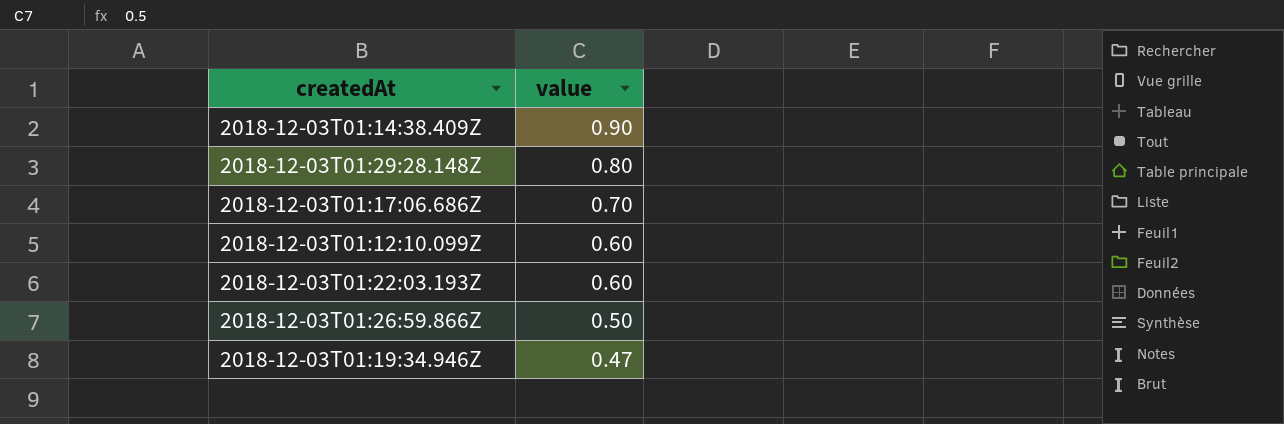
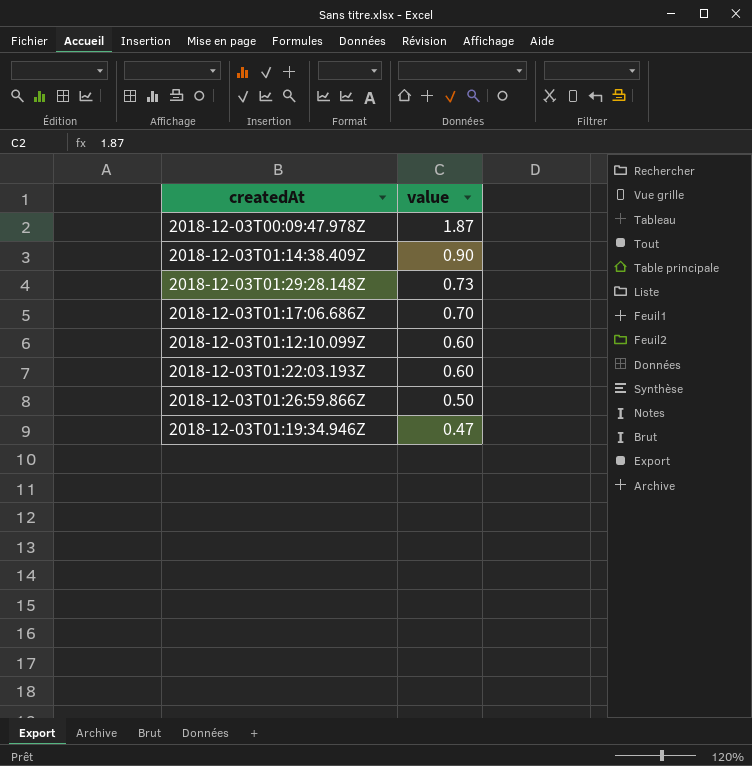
row 2018-12-03T00:09:47.978Z: none -> 1.87
2018-12-03T01:29:28.148Z | value: 0.80 -> 0.73

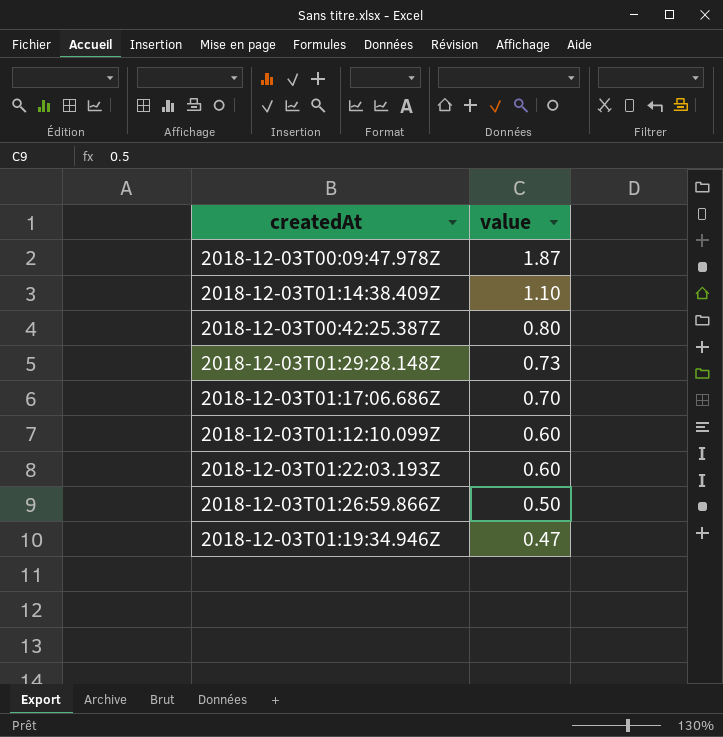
2018-12-03T01:14:38.409Z | value: 0.90 -> 1.10
row 2018-12-03T00:42:25.387Z: none -> 0.80

